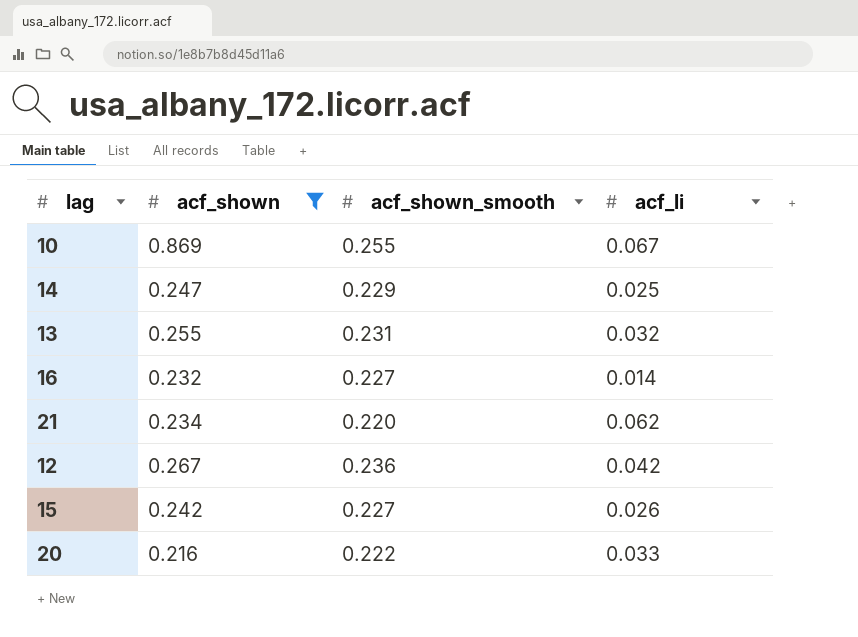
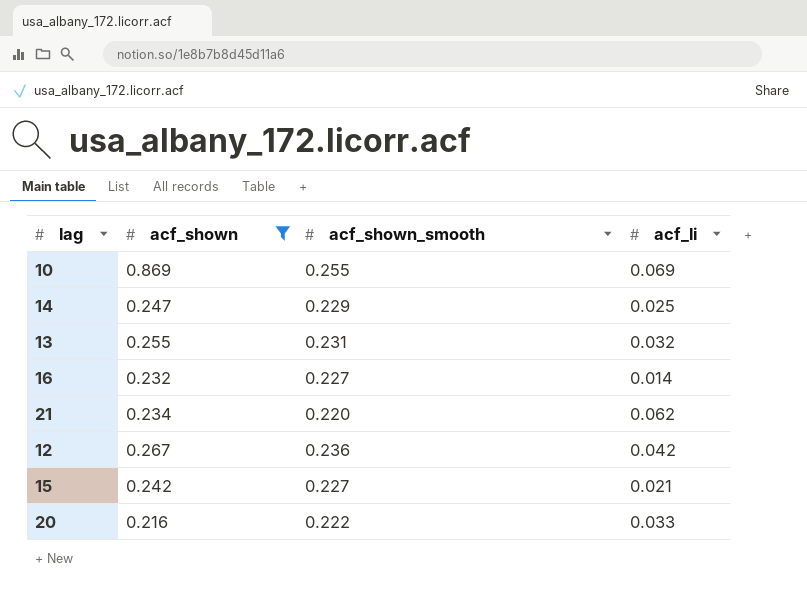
10 | acf_li: 0.067 -> 0.069
15 | acf_li: 0.026 -> 0.021

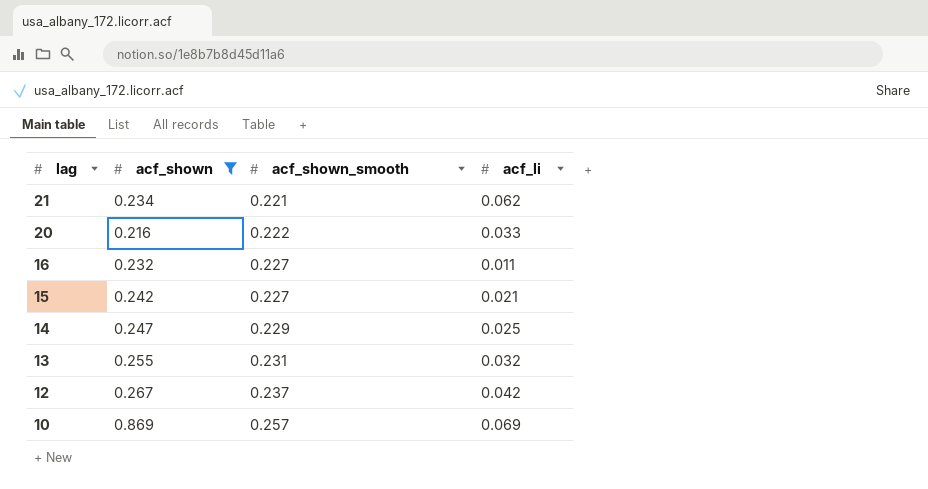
row order: none -> lag descending
21 | acf_shown_smooth: 0.220 -> 0.221
16 | acf_li: 0.014 -> 0.011
12 | acf_shown_smooth: 0.236 -> 0.237
10 | acf_shown_smooth: 0.255 -> 0.257

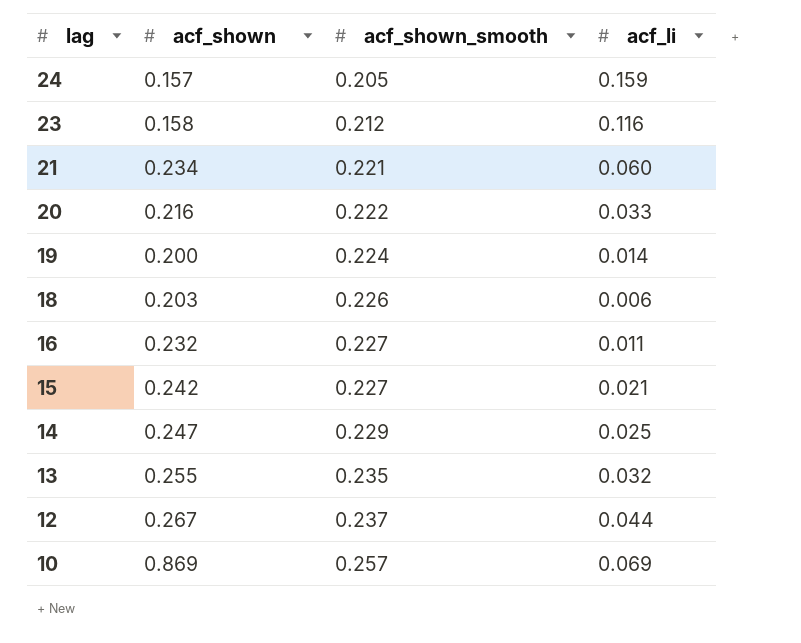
filter: acf_shown >= 0.216 -> none
21 | acf_li: 0.062 -> 0.060
13 | acf_shown_smooth: 0.231 -> 0.235
12 | acf_li: 0.042 -> 0.044

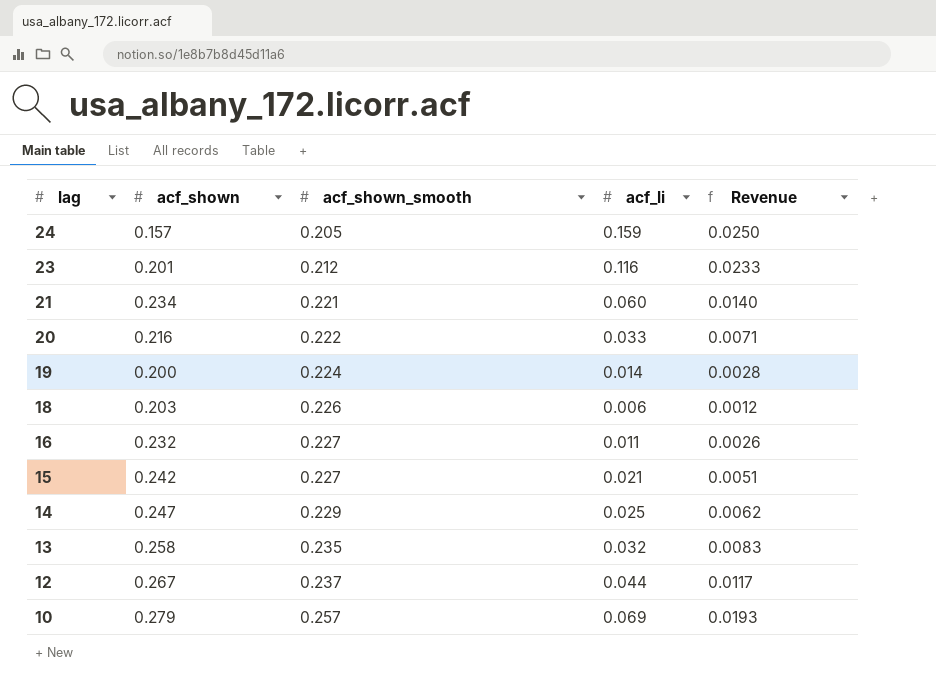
column Revenue | formula: none -> [acf_shown] * [acf_li]
23 | acf_shown: 0.158 -> 0.201
13 | acf_shown: 0.255 -> 0.258
10 | acf_shown: 0.869 -> 0.279

